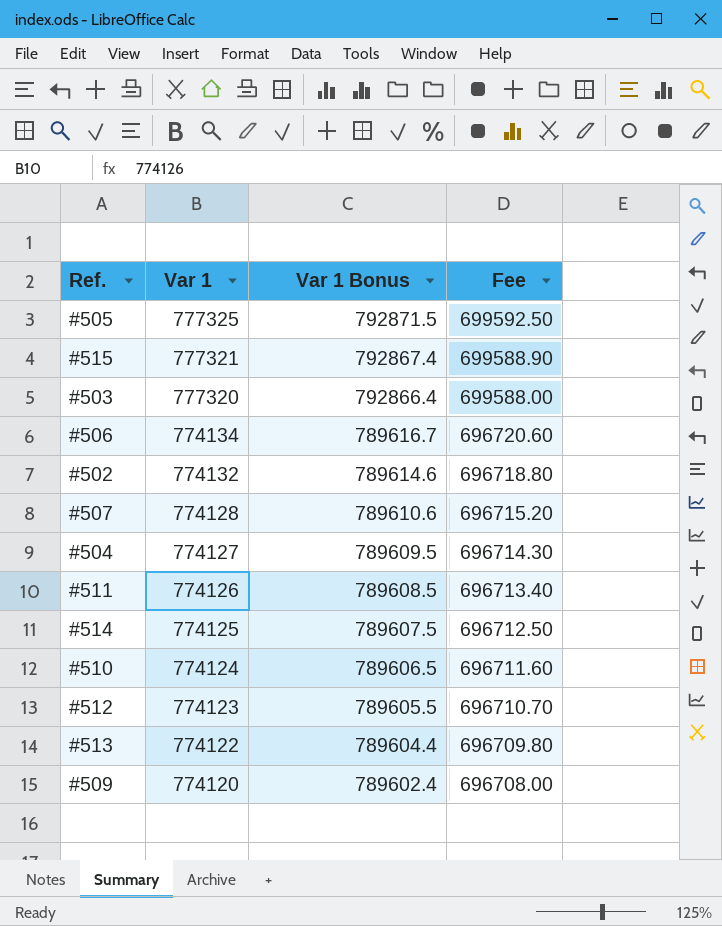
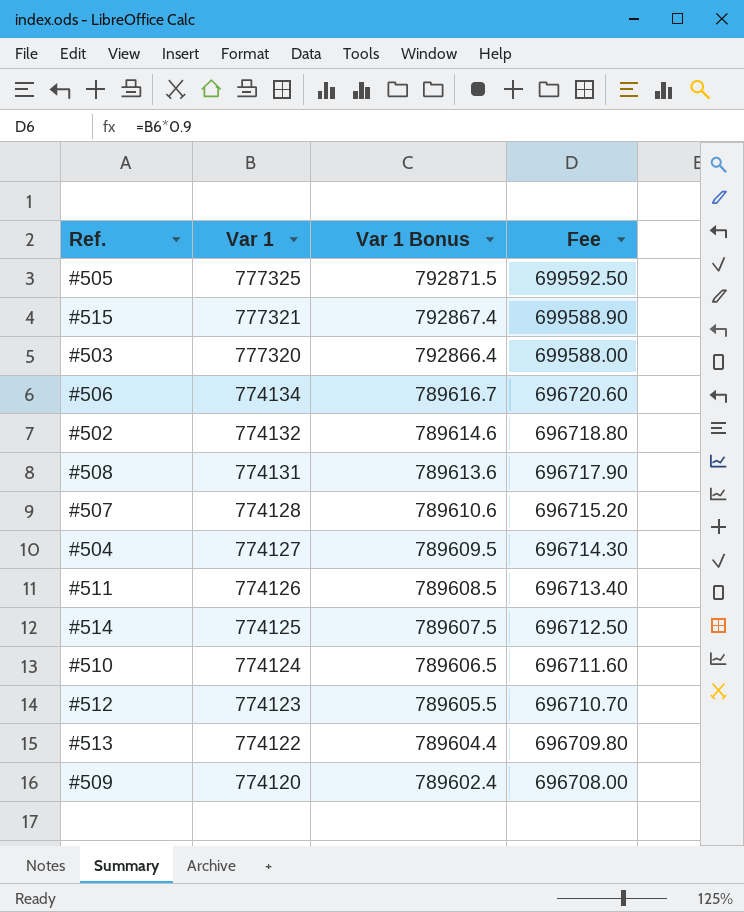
row #508: none -> 774131 | 789613.6 | 696717.90

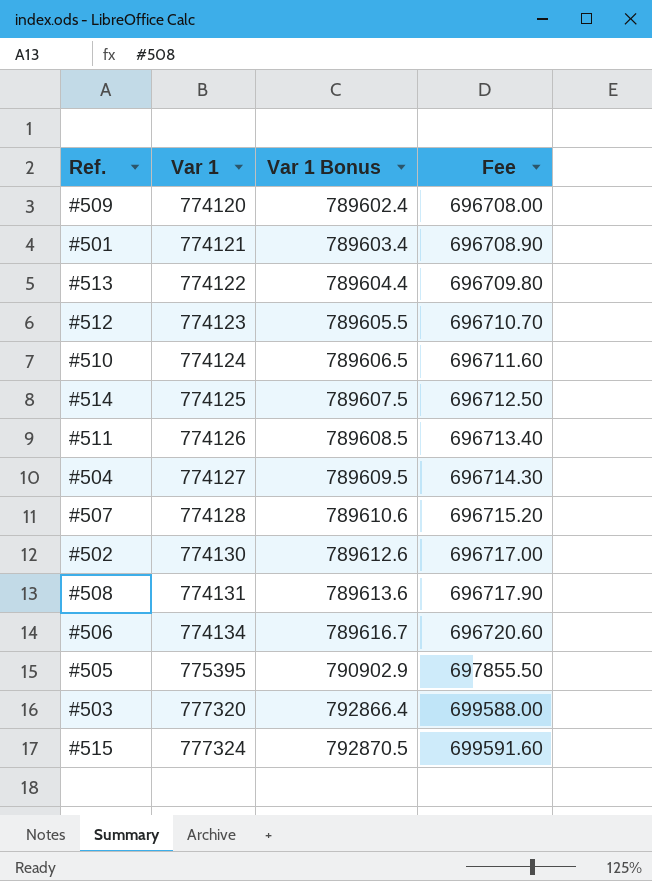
row order: Var 1 descending -> Var 1 ascending
row #501: none -> 774121 | 789603.4 | 696708.90
#502 | Var 1: 774132 -> 774130
#502 | Var 1 Bonus: 789614.6 -> 789612.6
#502 | Fee: 696718.80 -> 696717.00
#505 | Var 1: 777325 -> 775395
#505 | Var 1 Bonus: 792871.5 -> 790902.9
#505 | Fee: 699592.50 -> 697855.50
#515 | Var 1: 777321 -> 777324
#515 | Var 1 Bonus: 792867.4 -> 792870.5
#515 | Fee: 699588.90 -> 699591.60

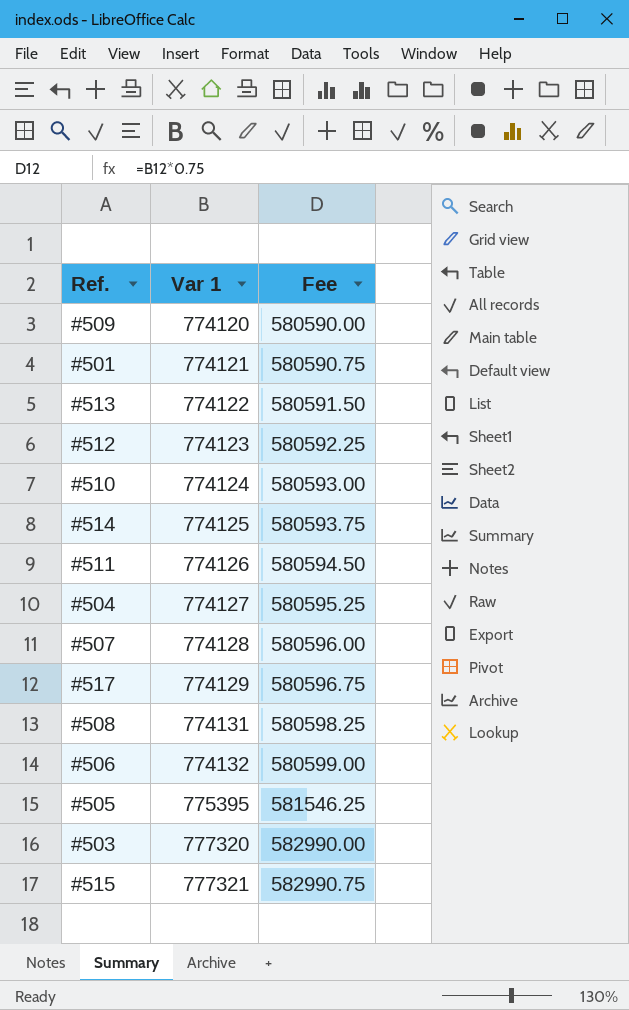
column Var 1 Bonus | formula: [Var 1] * 1.02 -> none
column Fee | formula: [Var 1] * 0.9 -> [Var 1] * 0.75
row #502: 774130 | 789612.6 | 696717.00 -> none
row #517: none -> 774129 | 580596.75
#506 | Var 1: 774134 -> 774132
#515 | Var 1: 777324 -> 777321

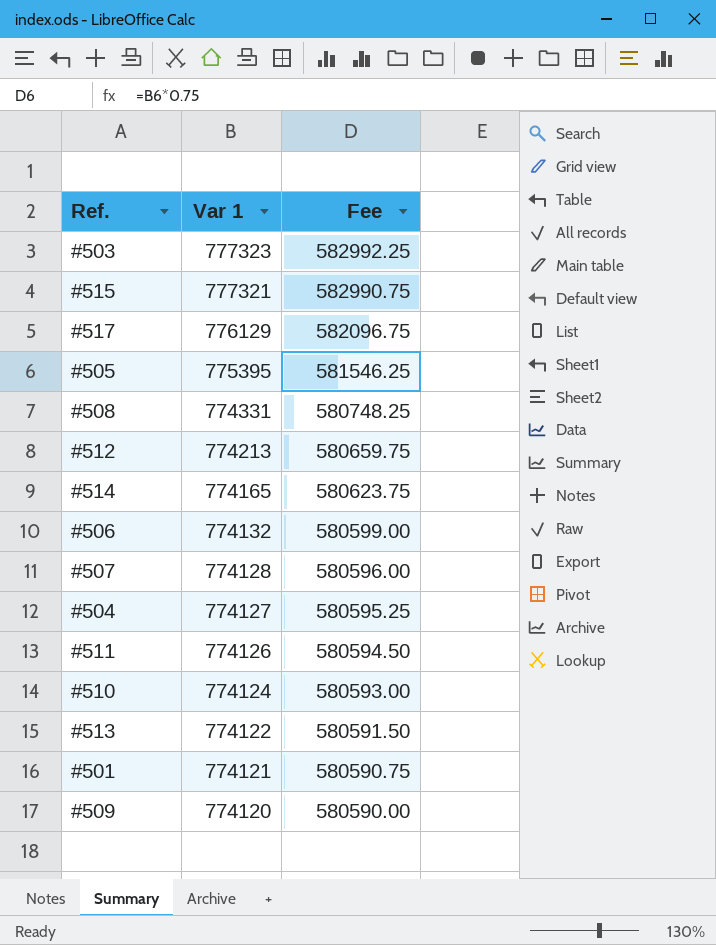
row order: Var 1 ascending -> Var 1 descending
#503 | Var 1: 777320 -> 777323
#503 | Fee: 582990.00 -> 582992.25
#517 | Var 1: 774129 -> 776129
#517 | Fee: 580596.75 -> 582096.75
#508 | Var 1: 774131 -> 774331
#508 | Fee: 580598.25 -> 580748.25
#512 | Var 1: 774123 -> 774213
#512 | Fee: 580592.25 -> 580659.75
#514 | Var 1: 774125 -> 774165
#514 | Fee: 580593.75 -> 580623.75

